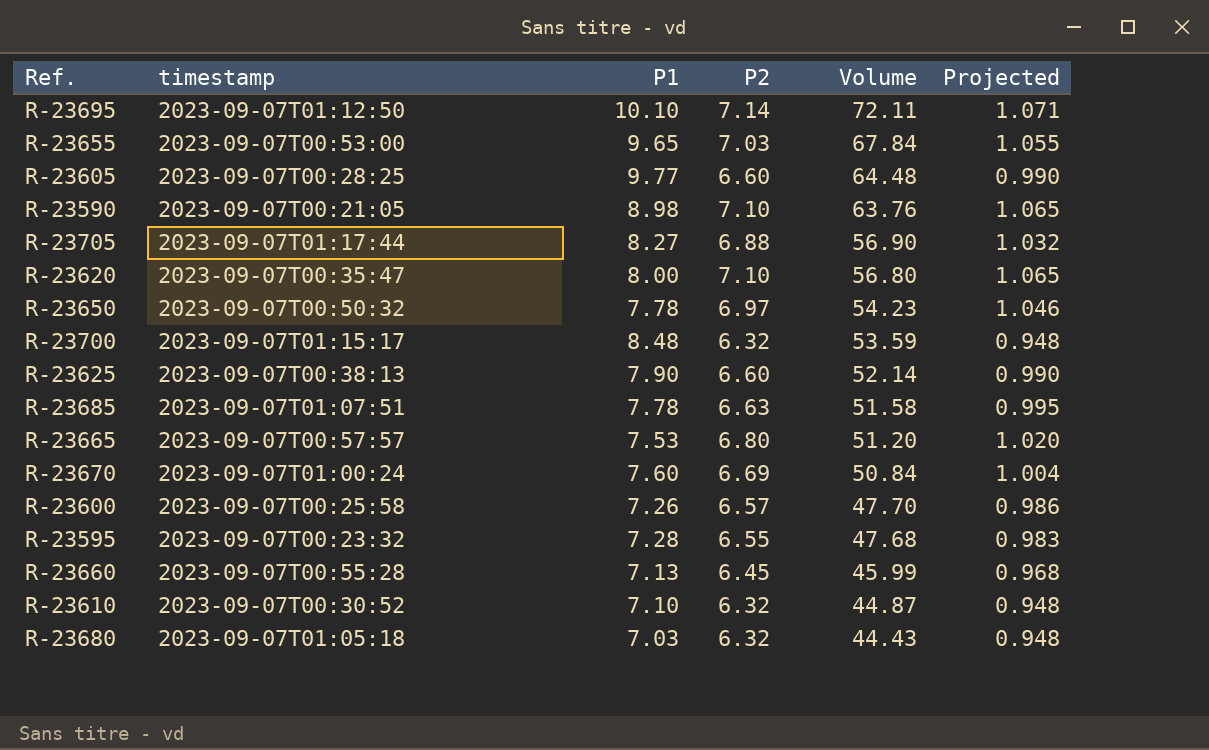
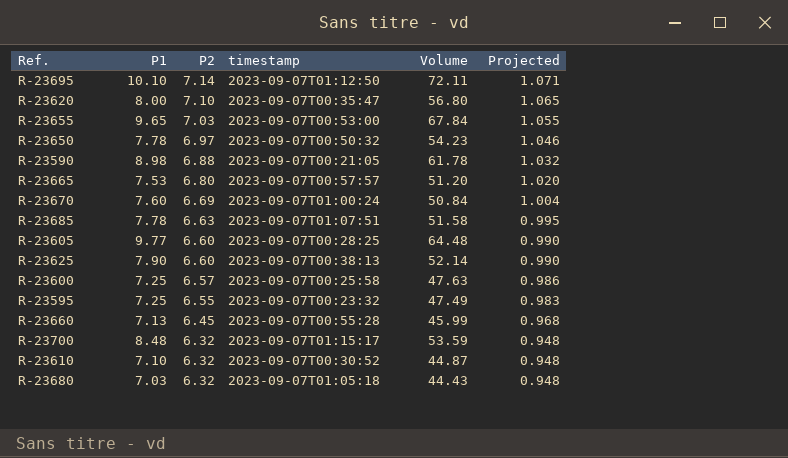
row order: Volume descending -> P2 descending
column timestamp | position: 2 -> 4
row R-23705: 2023-09-07T01:17:44 | 8.27 | 6.88 | 56.90 | 1.032 -> none
R-23590 | P2: 7.10 -> 6.88
R-23590 | Volume: 63.76 -> 61.78
R-23590 | Projected: 1.065 -> 1.032
R-23600 | P1: 7.26 -> 7.25
R-23600 | Volume: 47.70 -> 47.63
R-23595 | P1: 7.28 -> 7.25
R-23595 | Volume: 47.68 -> 47.49

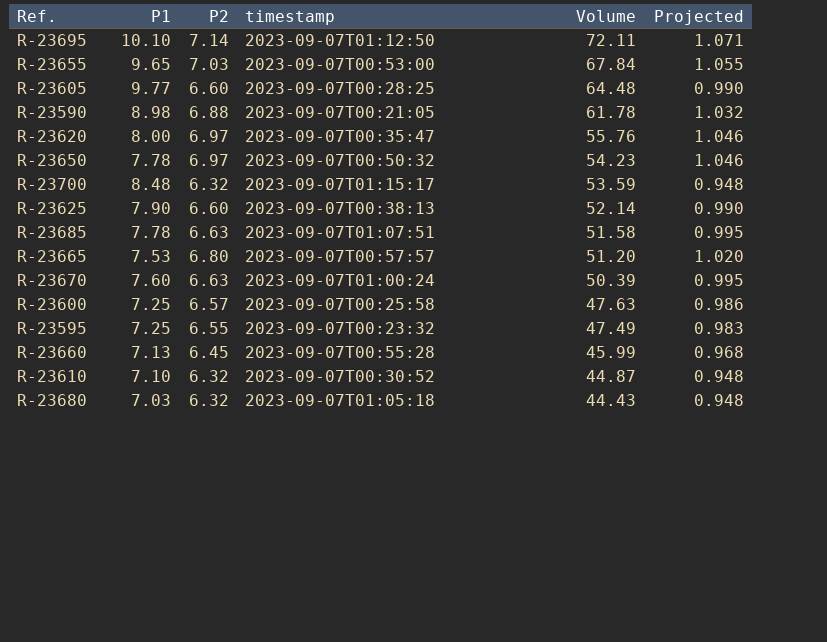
row order: P2 descending -> Volume descending
R-23620 | P2: 7.10 -> 6.97
R-23620 | Volume: 56.80 -> 55.76
R-23620 | Projected: 1.065 -> 1.046
R-23670 | P2: 6.69 -> 6.63
R-23670 | Volume: 50.84 -> 50.39
R-23670 | Projected: 1.004 -> 0.995

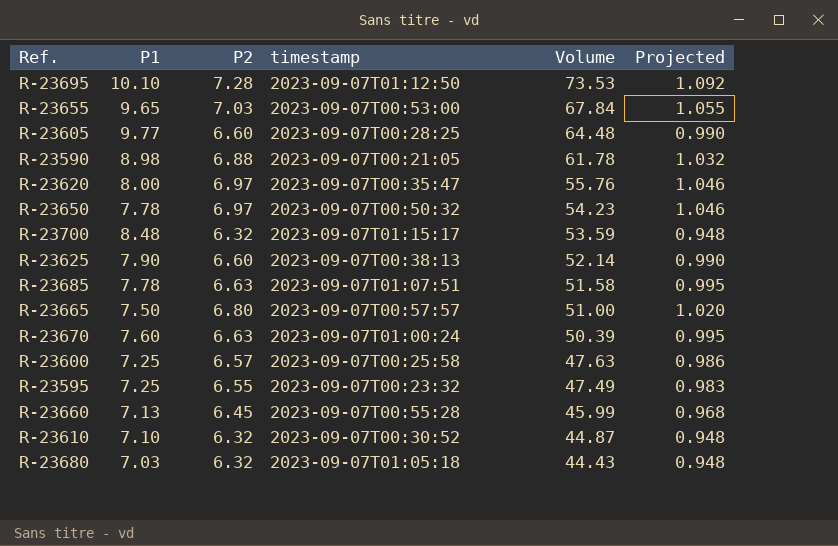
R-23695 | P2: 7.14 -> 7.28
R-23695 | Volume: 72.11 -> 73.53
R-23695 | Projected: 1.071 -> 1.092
R-23665 | P1: 7.53 -> 7.50
R-23665 | Volume: 51.20 -> 51.00

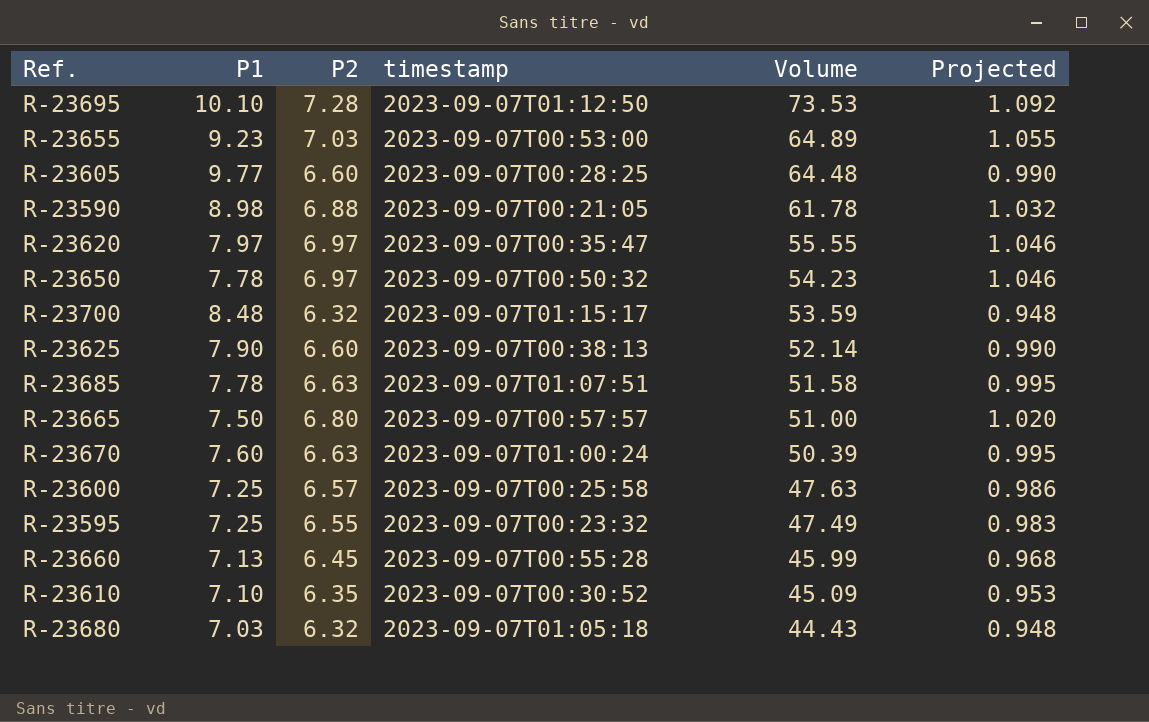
R-23655 | P1: 9.65 -> 9.23
R-23655 | Volume: 67.84 -> 64.89
R-23620 | P1: 8.00 -> 7.97
R-23620 | Volume: 55.76 -> 55.55
R-23610 | P2: 6.32 -> 6.35
R-23610 | Volume: 44.87 -> 45.09
R-23610 | Projected: 0.948 -> 0.953

